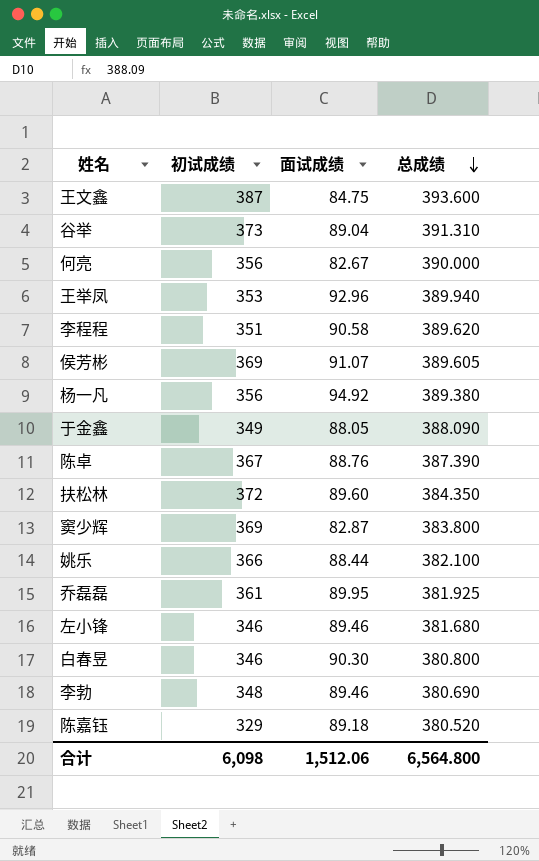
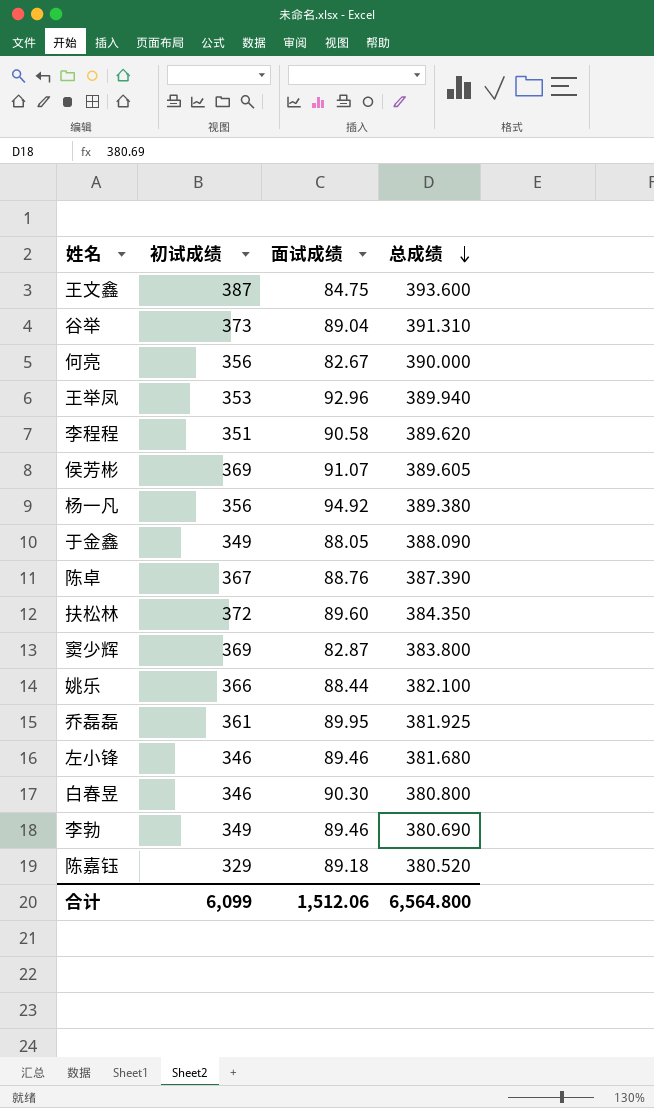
李勃 | 初试成绩: 348 -> 349
合计 | 初试成绩: 6,098 -> 6,099

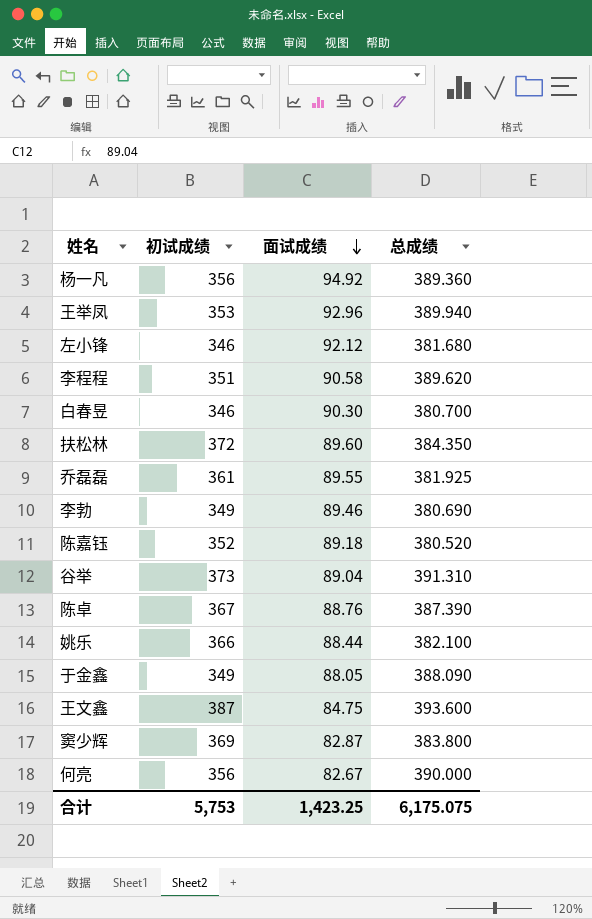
row order: 总成绩 descending -> 面试成绩 descending
row 侯芳彬: 369 | 91.07 | 389.605 -> none
杨一凡 | 总成绩: 389.380 -> 389.360
左小锋 | 面试成绩: 89.46 -> 92.12
白春昱 | 总成绩: 380.800 -> 380.700
乔磊磊 | 面试成绩: 89.95 -> 89.55
陈嘉钰 | 初试成绩: 329 -> 352
合计 | 初试成绩: 6,099 -> 5,753
合计 | 面试成绩: 1,512.06 -> 1,423.25
合计 | 总成绩: 6,564.800 -> 6,175.075

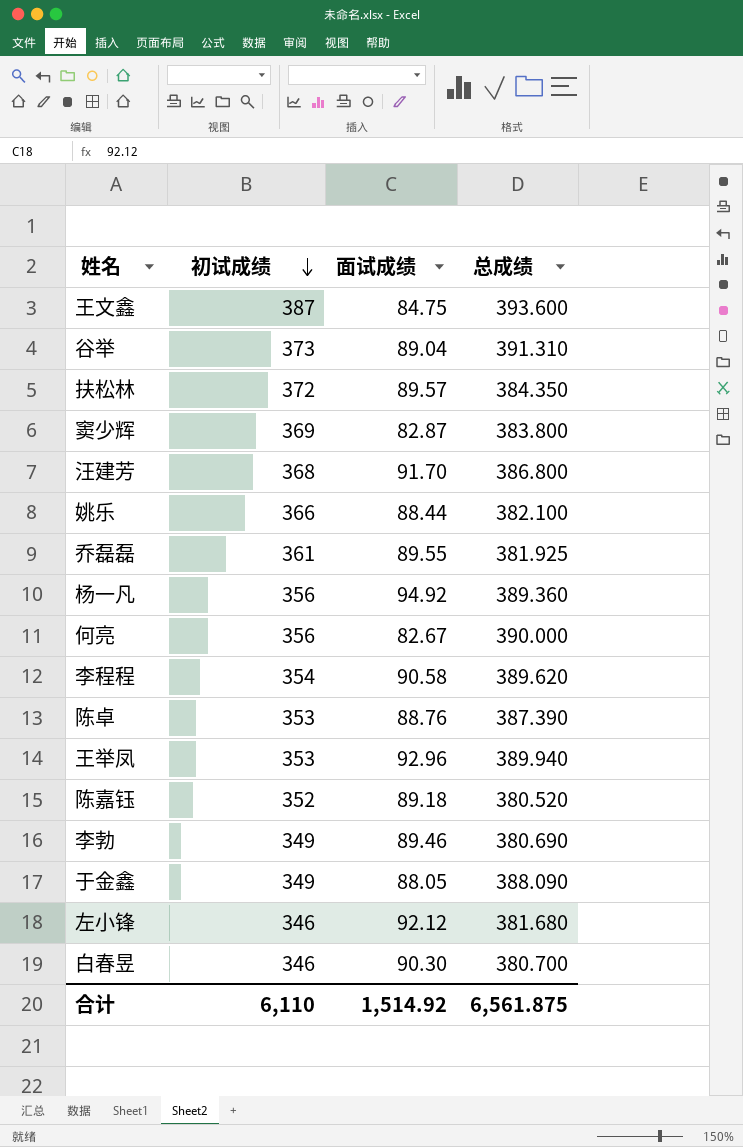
row order: 面试成绩 descending -> 初试成绩 descending
扶松林 | 面试成绩: 89.60 -> 89.57
row 汪建芳: none -> 368 | 91.70 | 386.800
李程程 | 初试成绩: 351 -> 354
陈卓 | 初试成绩: 367 -> 353
合计 | 初试成绩: 5,753 -> 6,110
合计 | 面试成绩: 1,423.25 -> 1,514.92
合计 | 总成绩: 6,175.075 -> 6,561.875

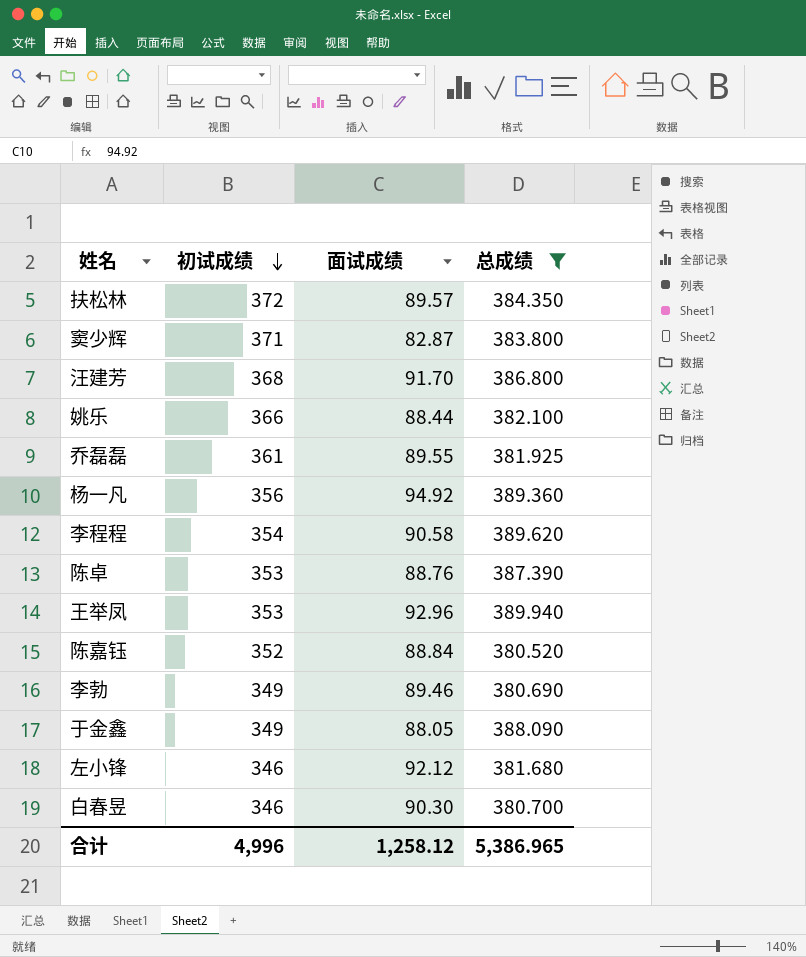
filter: none -> 总成绩 <= 389.940
窦少辉 | 初试成绩: 369 -> 371
陈嘉钰 | 面试成绩: 89.18 -> 88.84
合计 | 初试成绩: 6,110 -> 4,996
合计 | 面试成绩: 1,514.92 -> 1,258.12
合计 | 总成绩: 6,561.875 -> 5,386.965

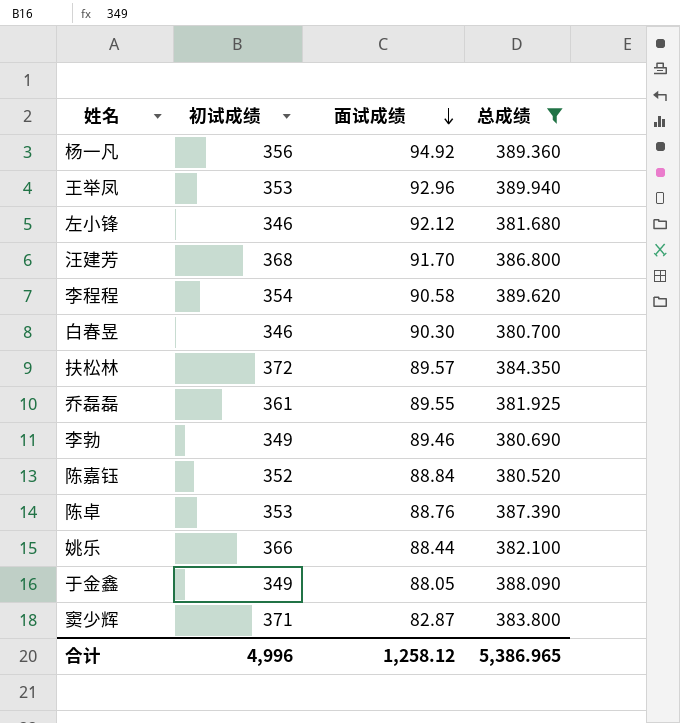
row order: 初试成绩 descending -> 面试成绩 descending

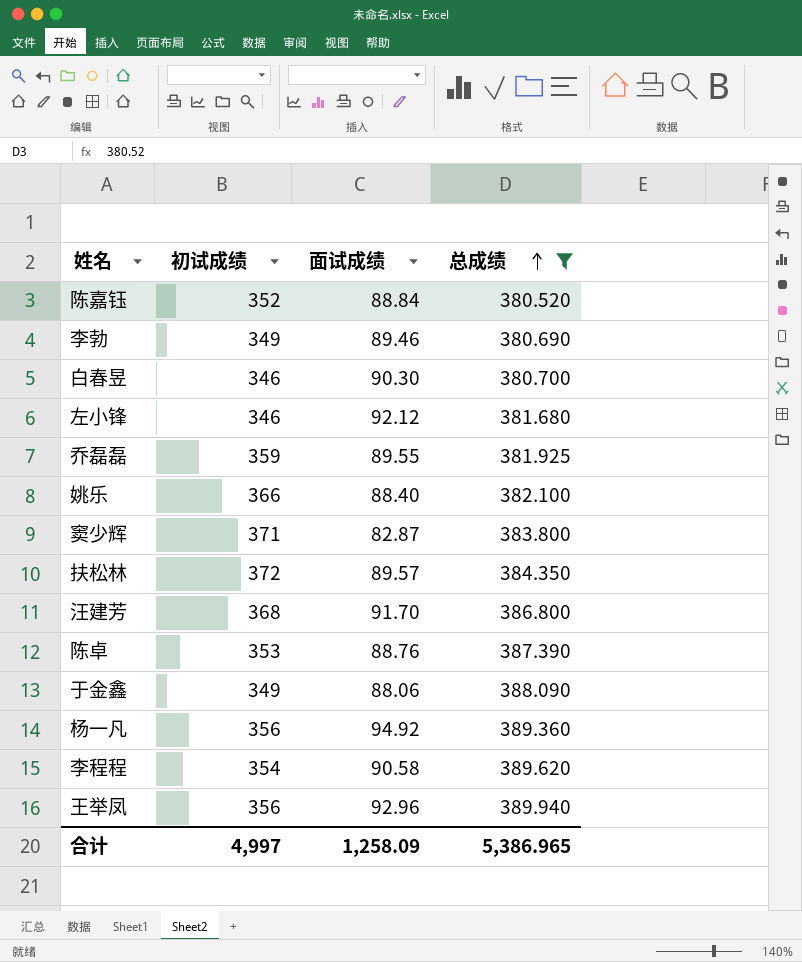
row order: 面试成绩 descending -> 总成绩 ascending
乔磊磊 | 初试成绩: 361 -> 359
姚乐 | 面试成绩: 88.44 -> 88.40
于金鑫 | 面试成绩: 88.05 -> 88.06
王举凤 | 初试成绩: 353 -> 356
合计 | 初试成绩: 4,996 -> 4,997
合计 | 面试成绩: 1,258.12 -> 1,258.09

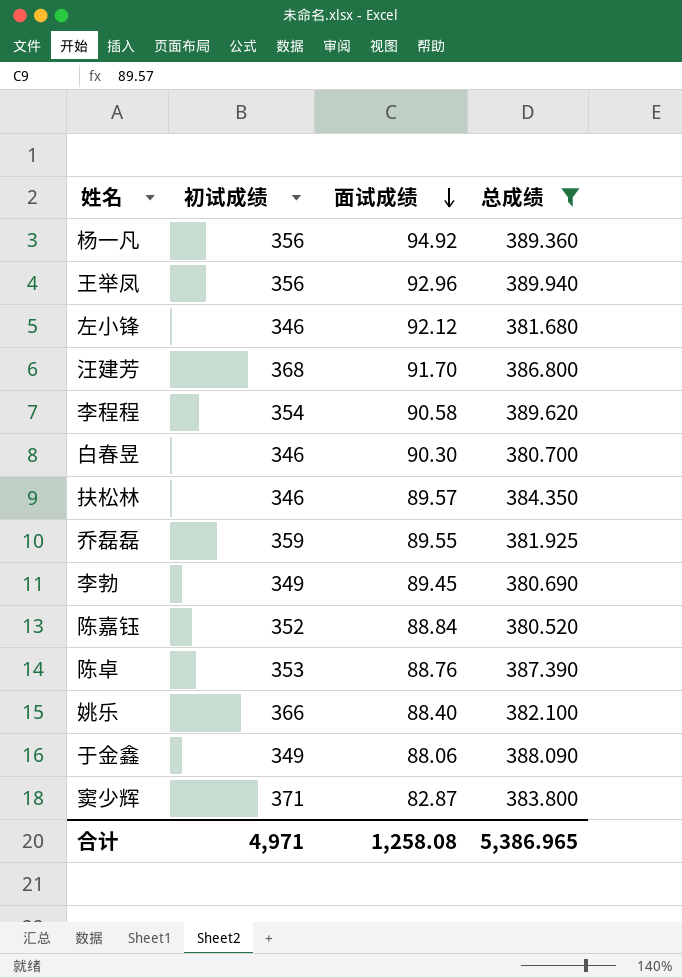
row order: 总成绩 ascending -> 面试成绩 descending
扶松林 | 初试成绩: 372 -> 346
李勃 | 面试成绩: 89.46 -> 89.45
合计 | 初试成绩: 4,997 -> 4,971
合计 | 面试成绩: 1,258.09 -> 1,258.08

